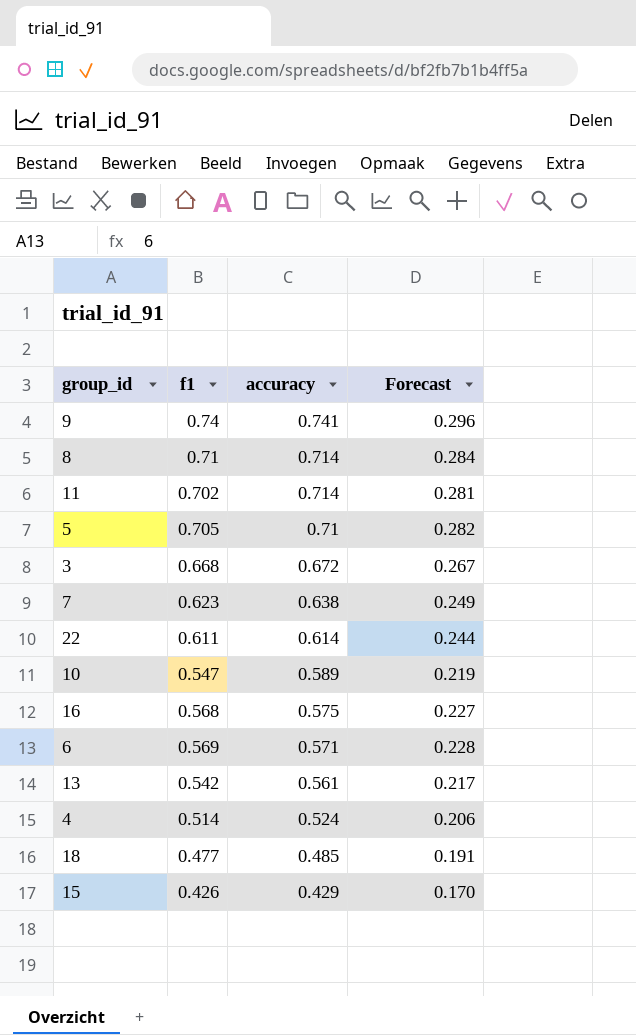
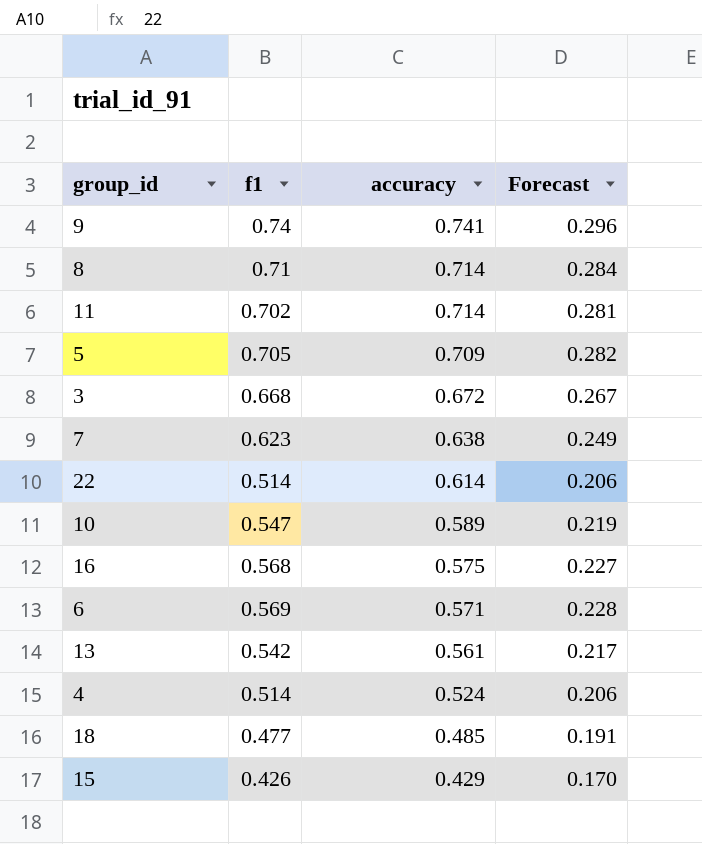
5 | accuracy: 0.71 -> 0.709
22 | f1: 0.611 -> 0.514
22 | Forecast: 0.244 -> 0.206

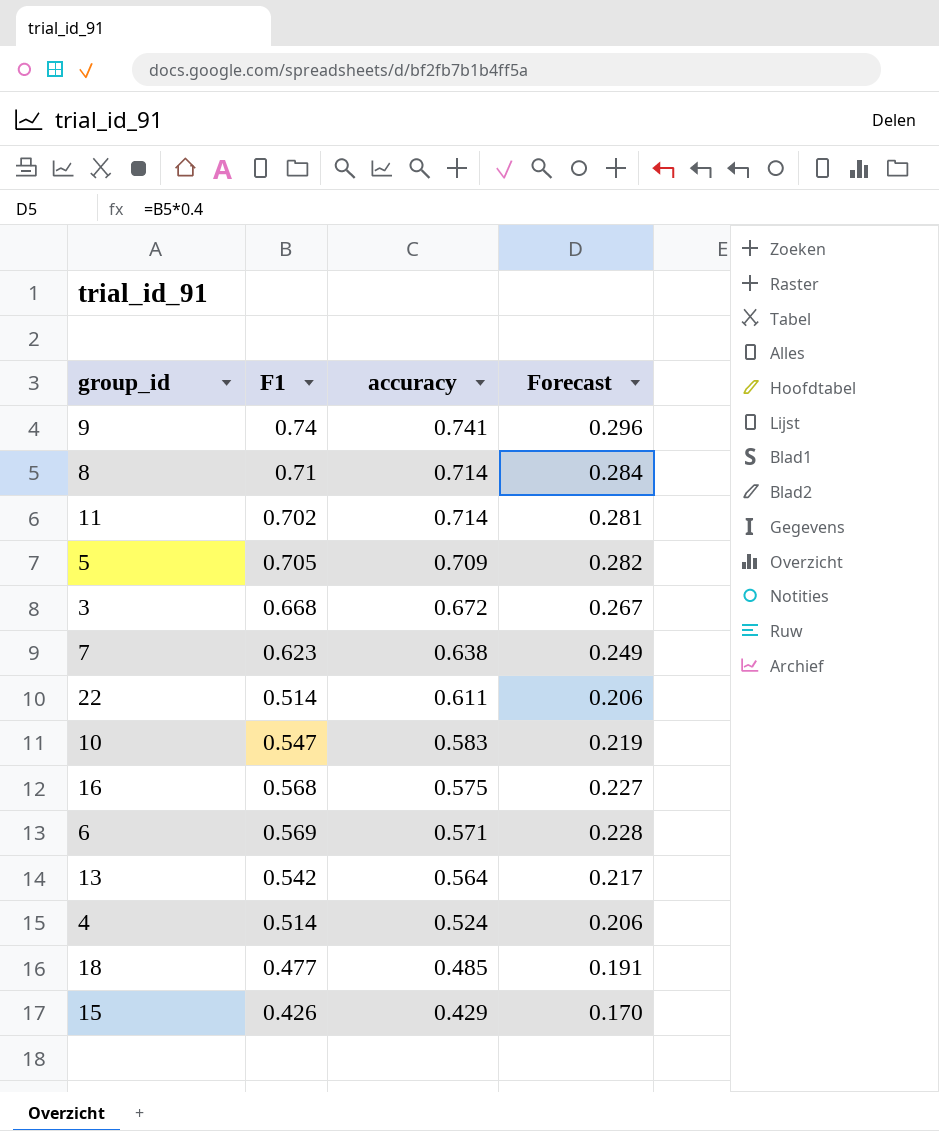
column name: f1 -> F1
22 | accuracy: 0.614 -> 0.611
10 | accuracy: 0.589 -> 0.583
13 | accuracy: 0.561 -> 0.564

